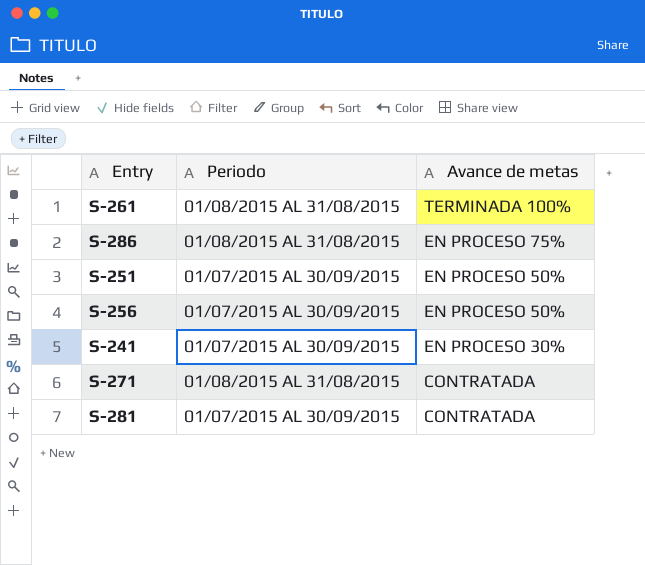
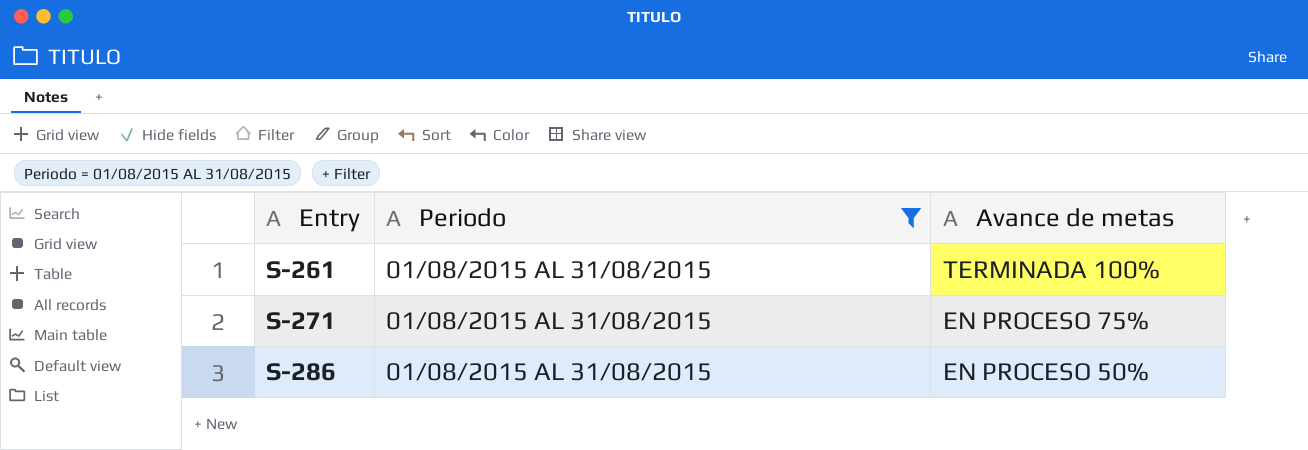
filter: none -> Periodo = 01/08/2015 AL 31/08/2015
row order: Avance de metas descending -> Entry ascending
S-271 | Avance de metas: CONTRATADA -> EN PROCESO 75%
S-286 | Avance de metas: EN PROCESO 75% -> EN PROCESO 50%

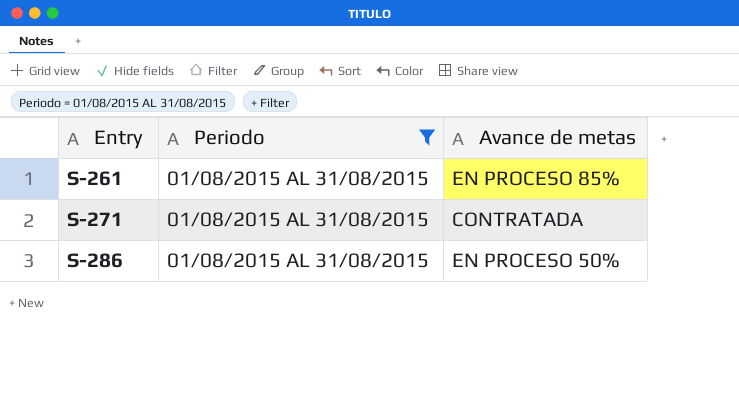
S-261 | Avance de metas: TERMINADA 100% -> EN PROCESO 85%
S-271 | Avance de metas: EN PROCESO 75% -> CONTRATADA

